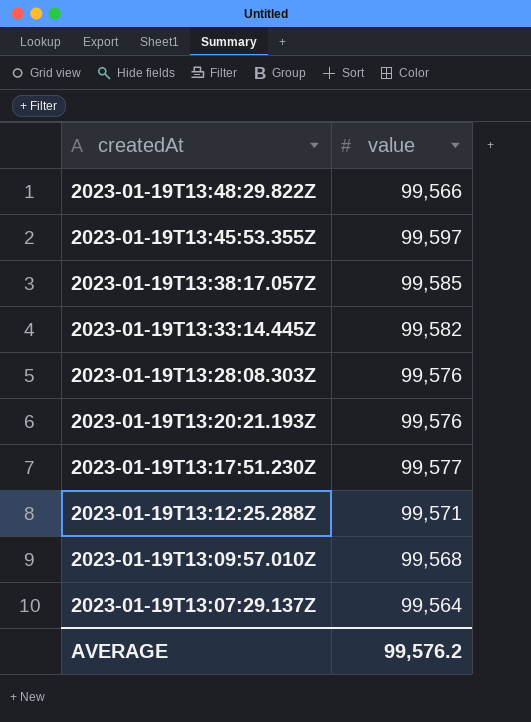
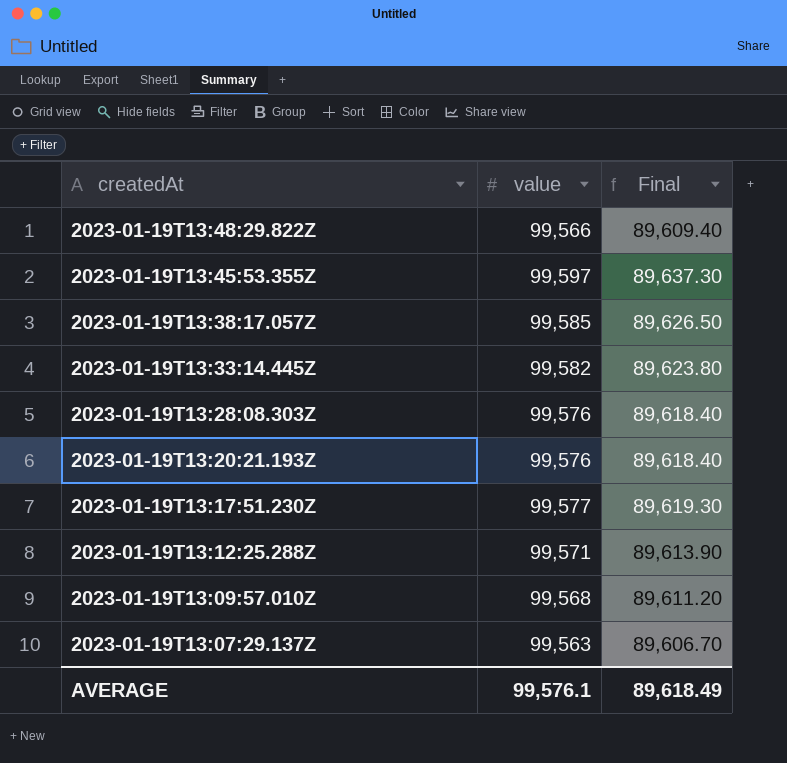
column Final | formula: none -> [value] * 0.9
2023-01-19T13:07:29.137Z | value: 99,564 -> 99,563
AVERAGE | value: 99,576.2 -> 99,576.1

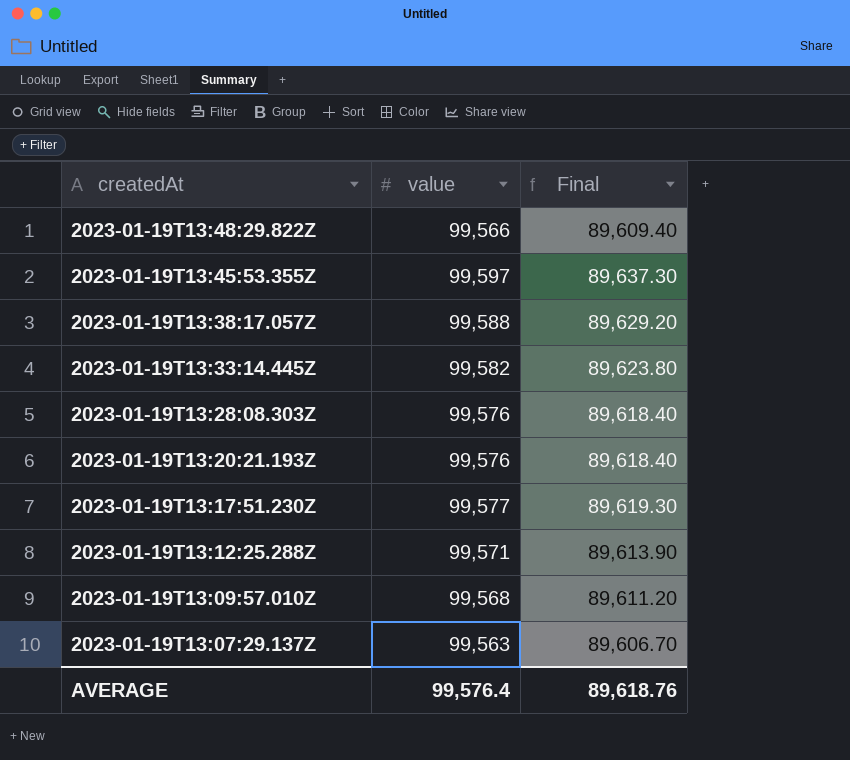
2023-01-19T13:38:17.057Z | value: 99,585 -> 99,588
2023-01-19T13:38:17.057Z | Final: 89,626.50 -> 89,629.20
AVERAGE | value: 99,576.1 -> 99,576.4
AVERAGE | Final: 89,618.49 -> 89,618.76

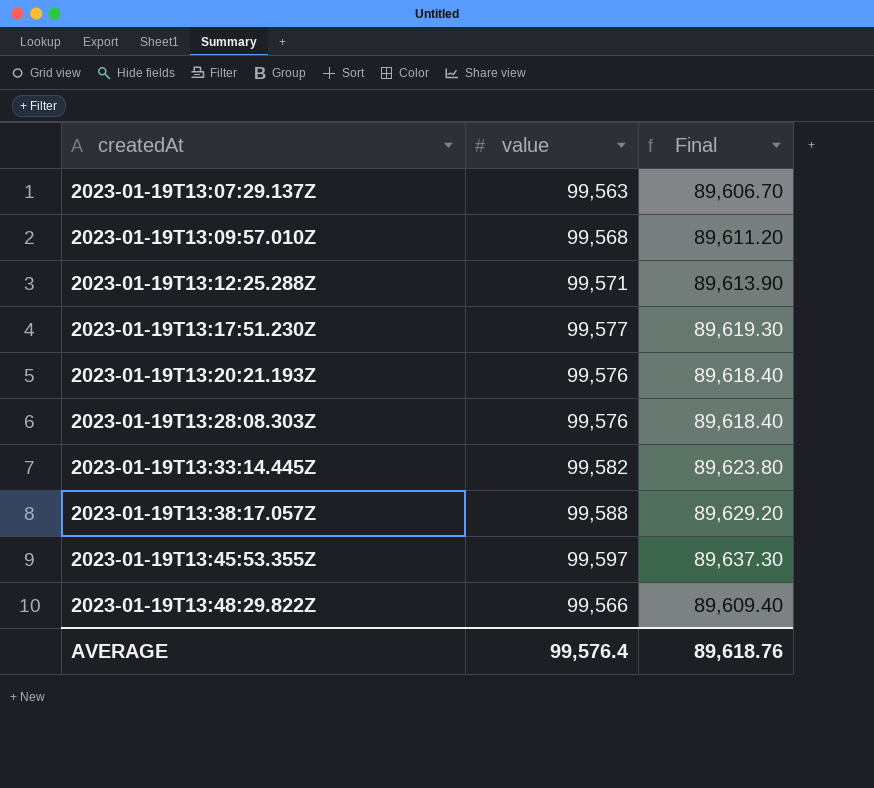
row order: createdAt descending -> createdAt ascending

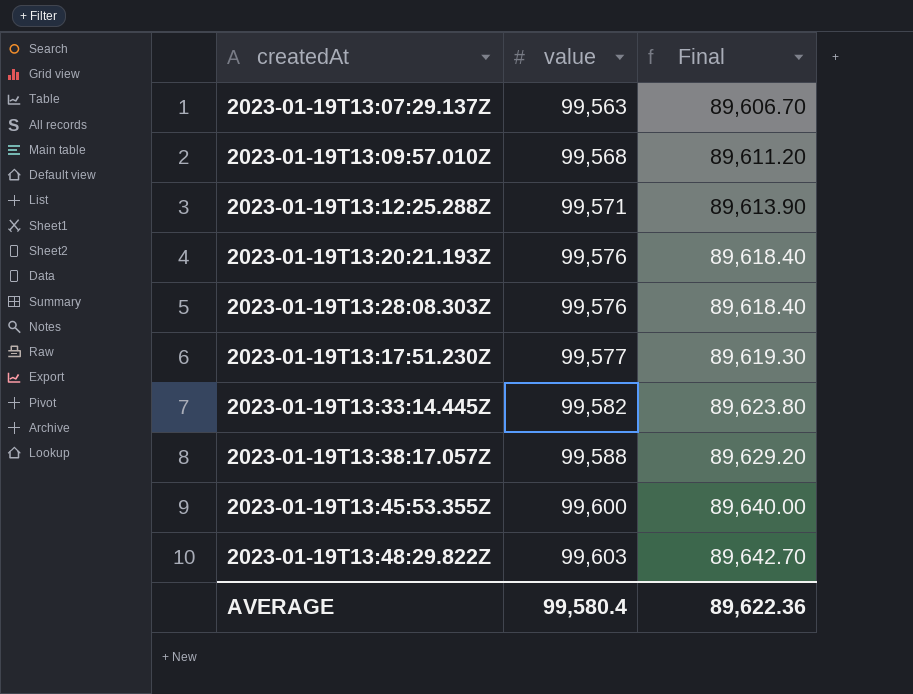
row order: createdAt ascending -> value ascending
2023-01-19T13:45:53.355Z | value: 99,597 -> 99,600
2023-01-19T13:45:53.355Z | Final: 89,637.30 -> 89,640.00
2023-01-19T13:48:29.822Z | value: 99,566 -> 99,603
2023-01-19T13:48:29.822Z | Final: 89,609.40 -> 89,642.70
AVERAGE | value: 99,576.4 -> 99,580.4
AVERAGE | Final: 89,618.76 -> 89,622.36

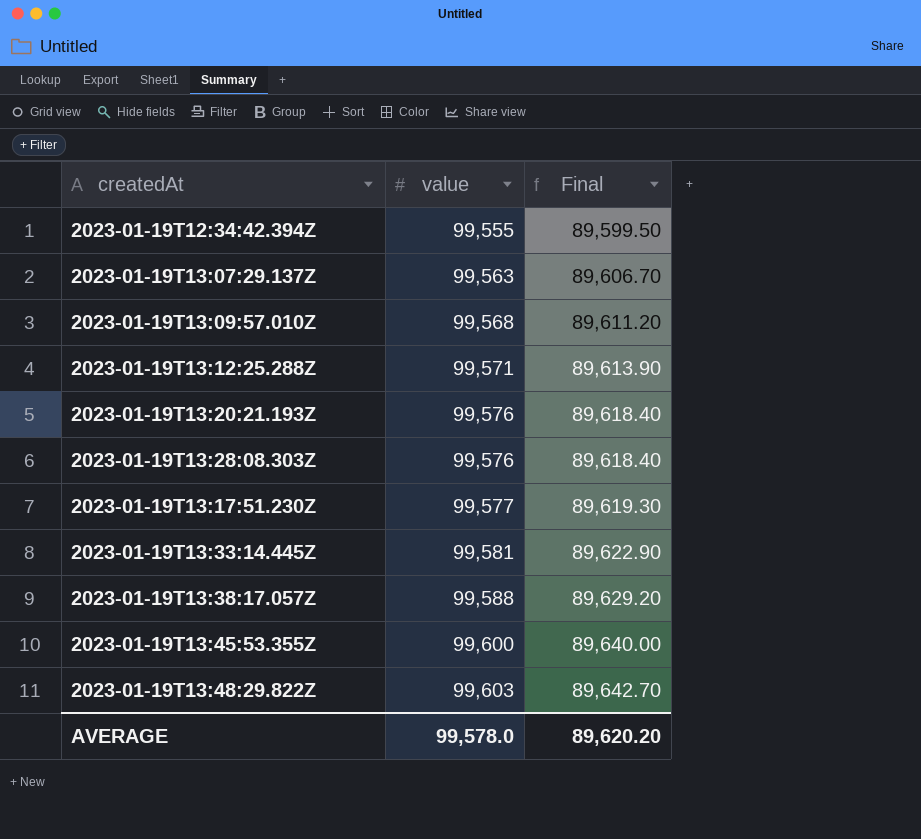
row 2023-01-19T12:34:42.394Z: none -> 99,555 | 89,599.50
2023-01-19T13:33:14.445Z | value: 99,582 -> 99,581
2023-01-19T13:33:14.445Z | Final: 89,623.80 -> 89,622.90
AVERAGE | value: 99,580.4 -> 99,578.0
AVERAGE | Final: 89,622.36 -> 89,620.20

